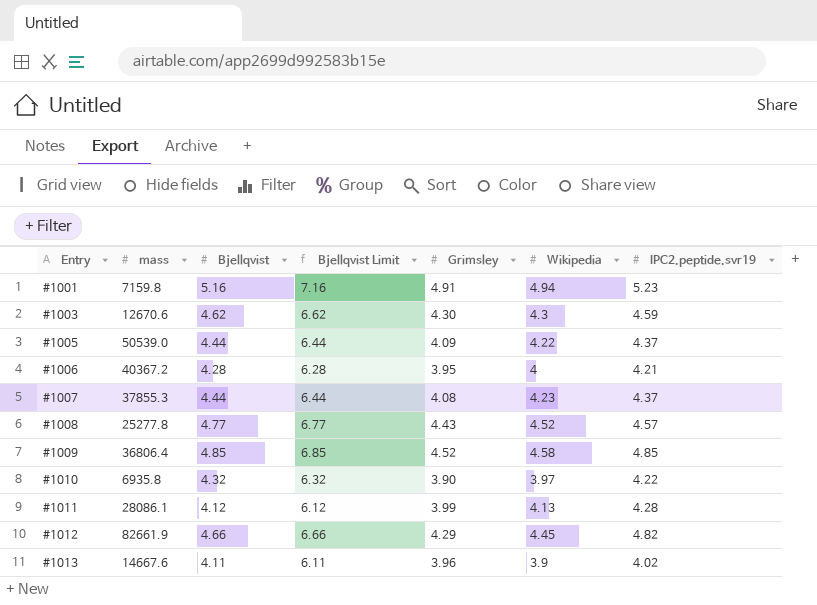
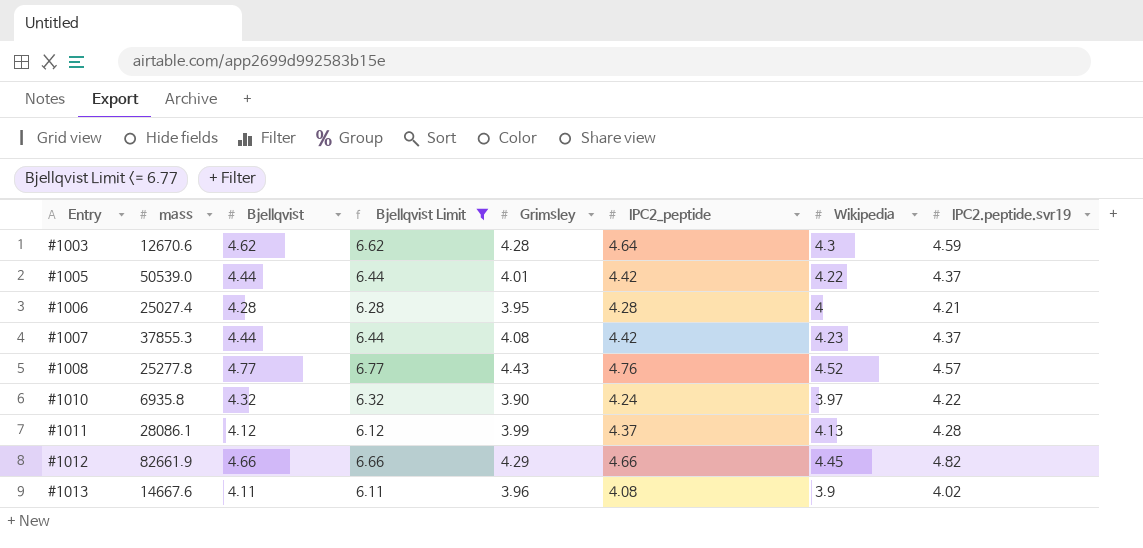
filter: none -> Bjellqvist Limit <= 6.77
column IPC2_peptide | position: none -> 6
#1003 | Grimsley: 4.30 -> 4.28
#1005 | Grimsley: 4.09 -> 4.01
#1006 | mass: 40367.2 -> 25027.4

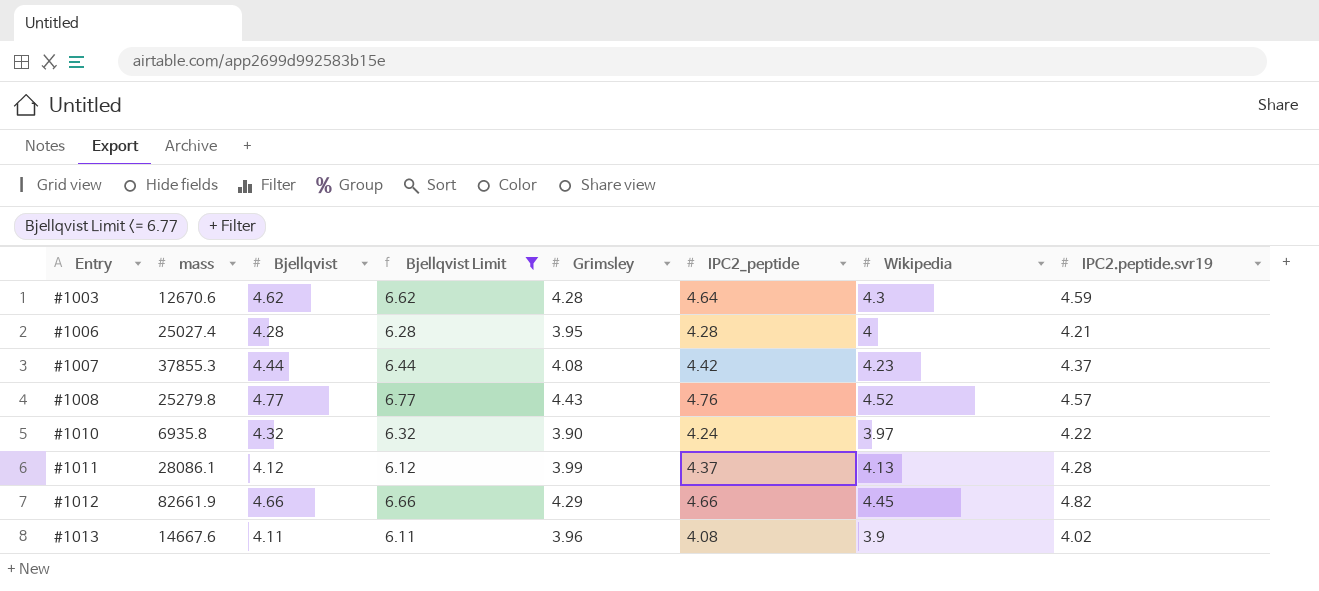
row #1005: 50539.0 | 4.44 | 6.44 | 4.01 | 4.42 | 4.22 | 4.37 -> none
#1008 | mass: 25277.8 -> 25279.8

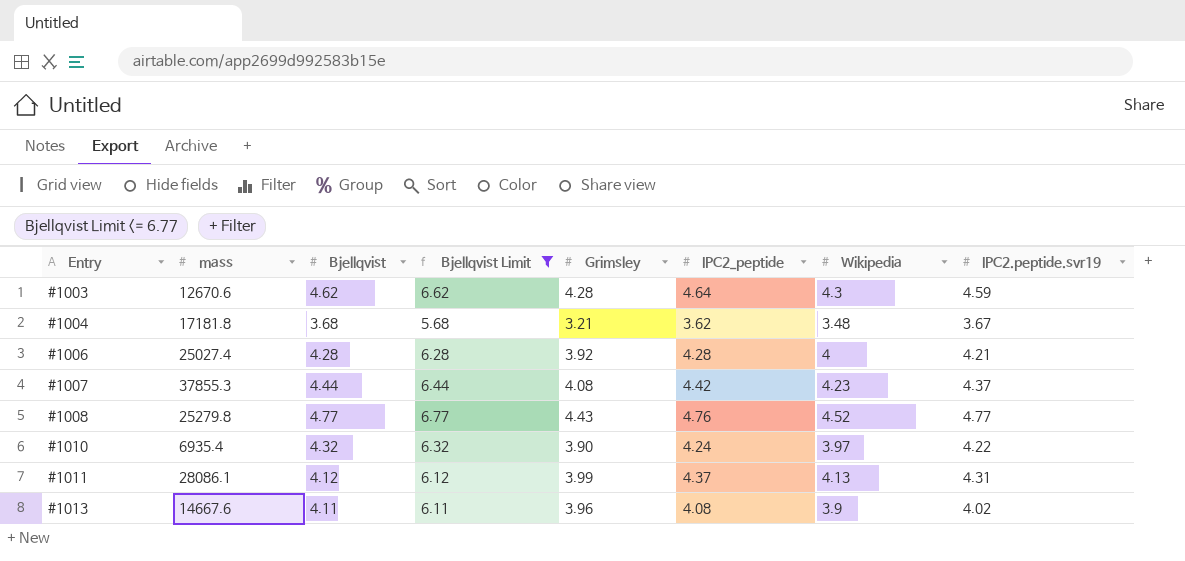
row #1012: 82661.9 | 4.66 | 6.66 | 4.29 | 4.66 | 4.45 | 4.82 -> none
row #1004: none -> 17181.8 | 3.68 | 5.68 | 3.21 | 3.62 | 3.48 | 3.67
#1006 | Grimsley: 3.95 -> 3.92
#1008 | IPC2.peptide.svr19: 4.57 -> 4.77
#1010 | mass: 6935.8 -> 6935.4
#1011 | IPC2.peptide.svr19: 4.28 -> 4.31

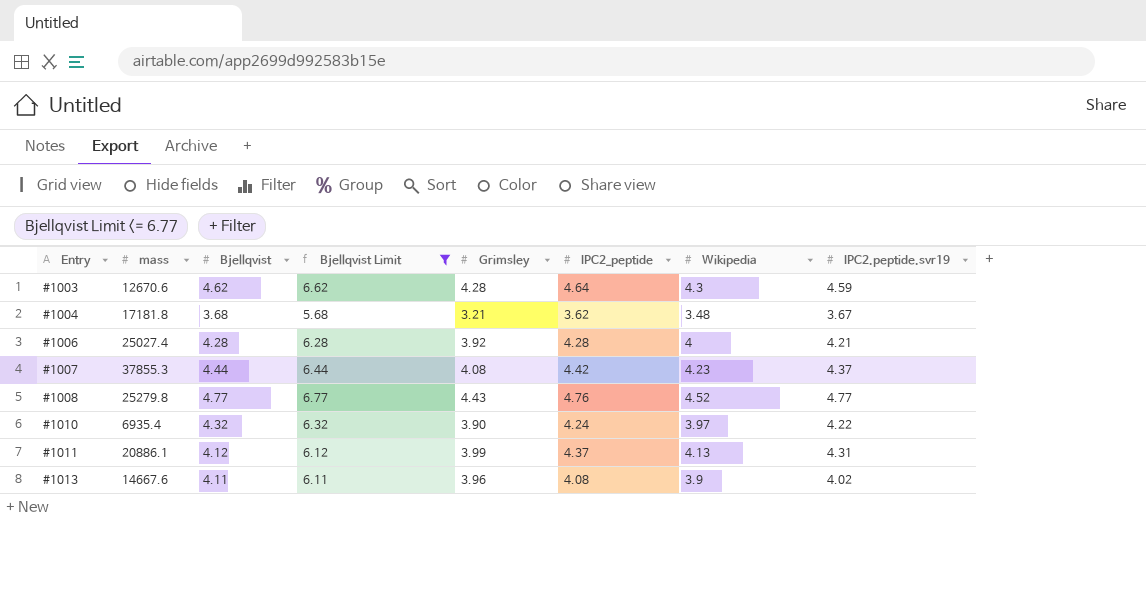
#1011 | mass: 28086.1 -> 20886.1

